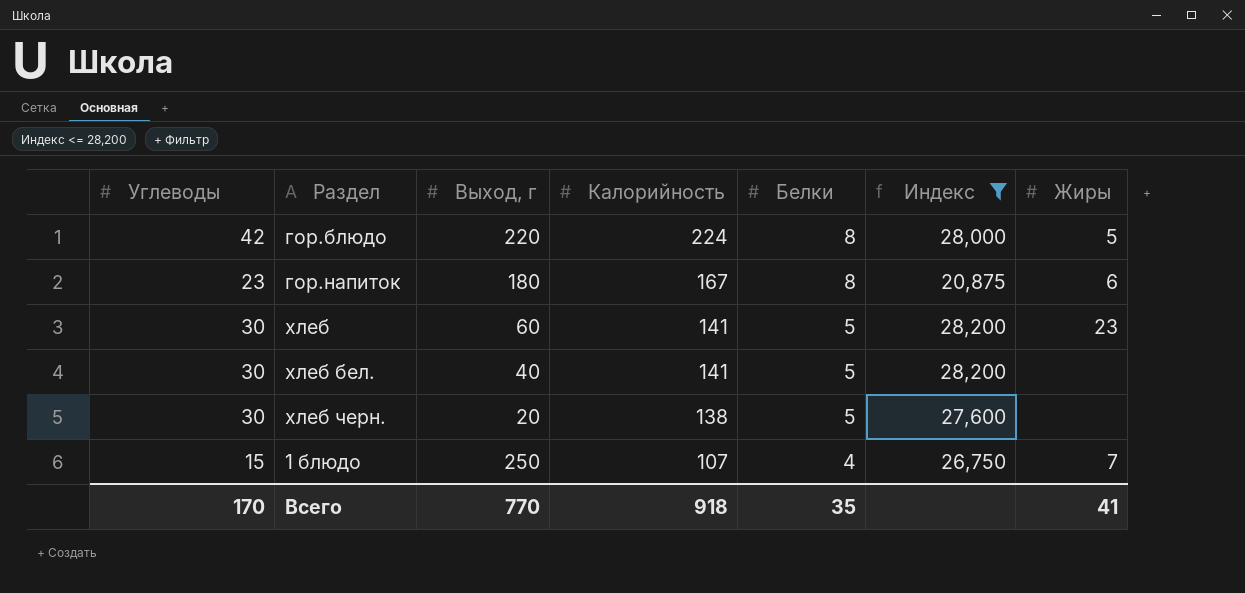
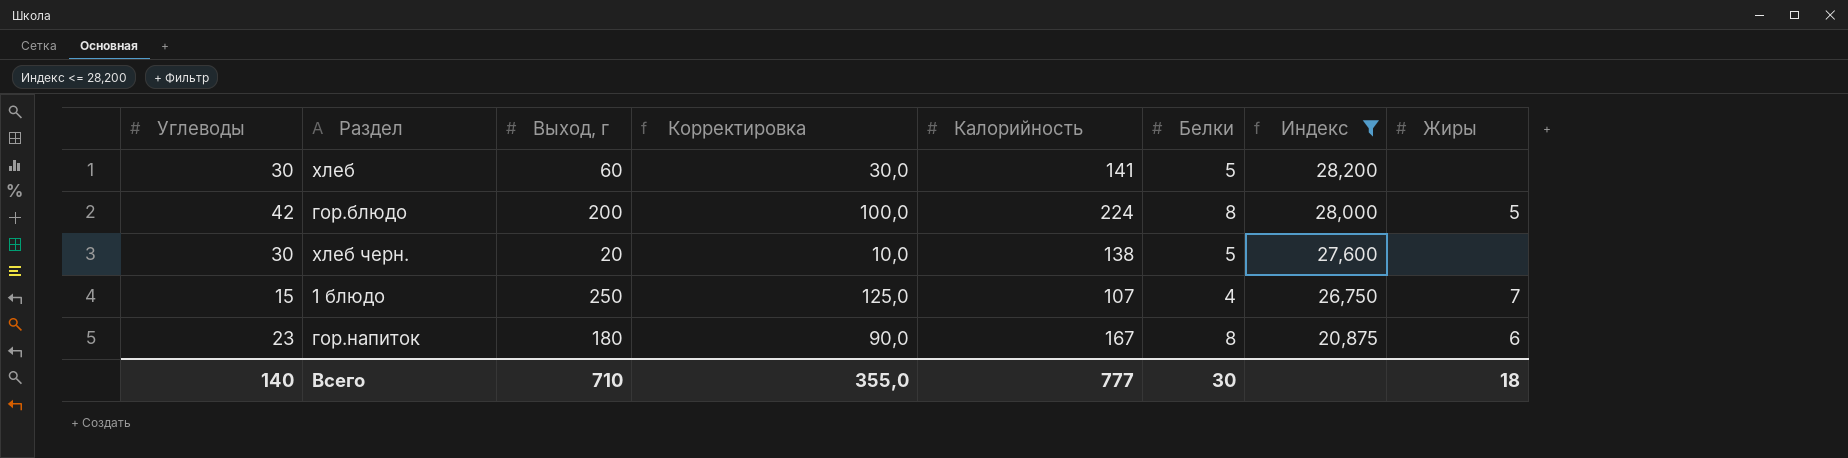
row order: Калорийность descending -> Индекс descending
column Корректировка | formula: none -> [Выход, г] * 0,5
row хлеб бел.: 30 | 40 | 141 | 5 | 28,200 | none -> none
хлеб | Жиры: 23 -> none
гор.блюдо | Выход, г: 220 -> 200
Всего | Углеводы: 170 -> 140
Всего | Выход, г: 770 -> 710
Всего | Калорийность: 918 -> 777
Всего | Белки: 35 -> 30
Всего | Жиры: 41 -> 18

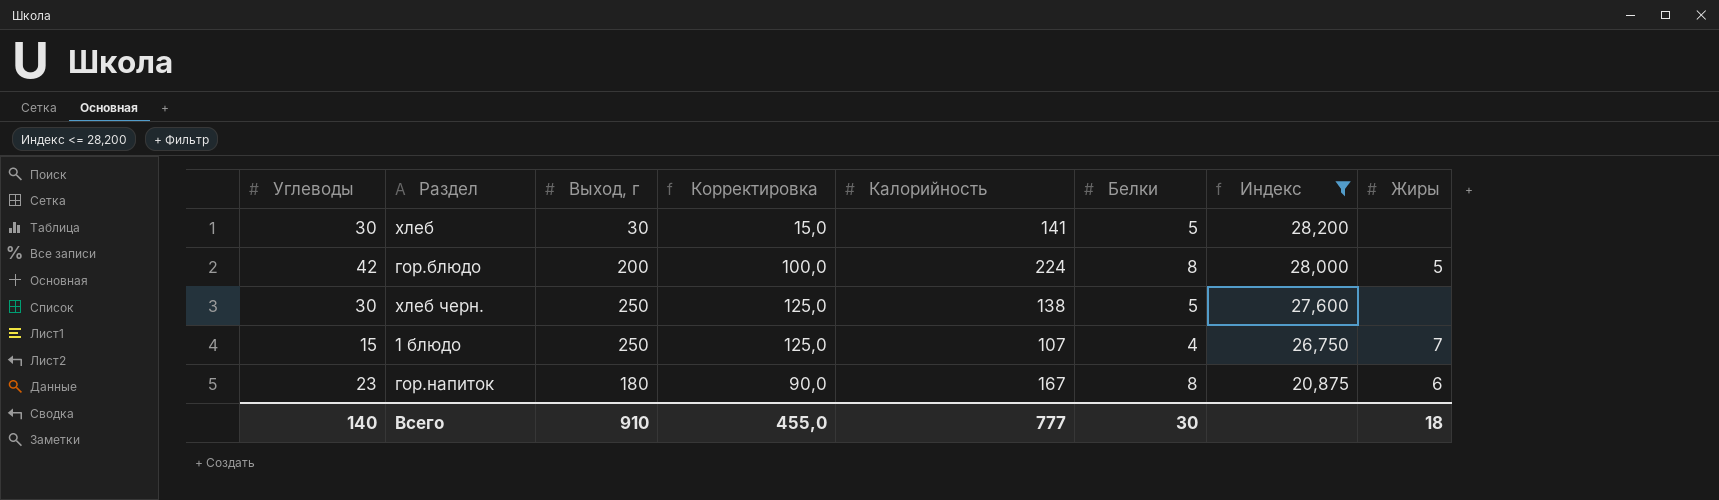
хлеб | Выход, г: 60 -> 30
хлеб | Корректировка: 30,0 -> 15,0
хлеб черн. | Выход, г: 20 -> 250
хлеб черн. | Корректировка: 10,0 -> 125,0
Всего | Выход, г: 710 -> 910
Всего | Корректировка: 355,0 -> 455,0

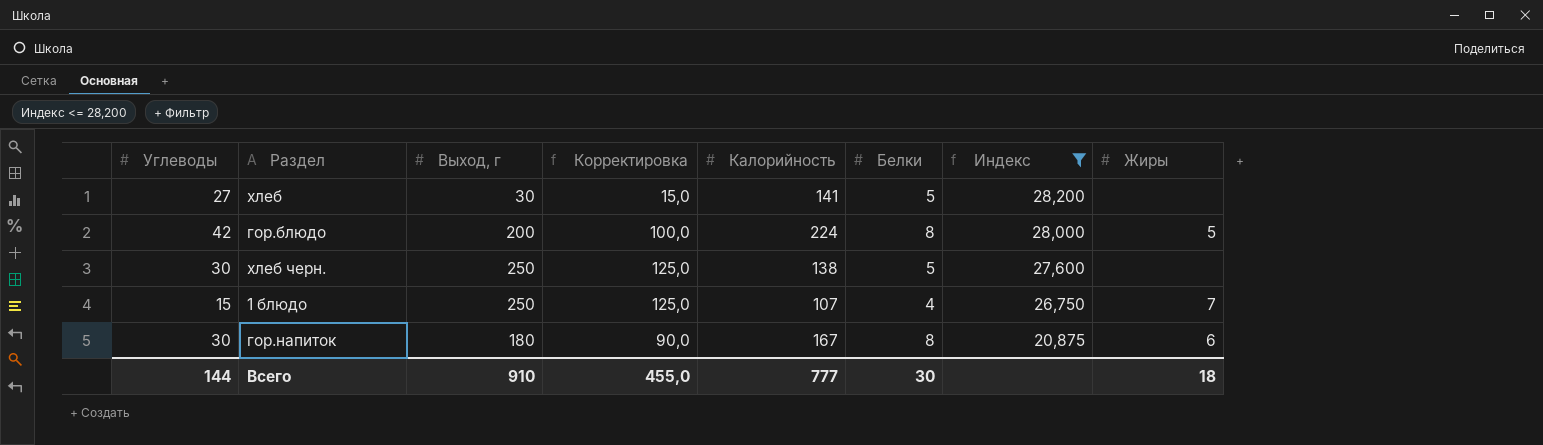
хлеб | Углеводы: 30 -> 27
гор.напиток | Углеводы: 23 -> 30
Всего | Углеводы: 140 -> 144

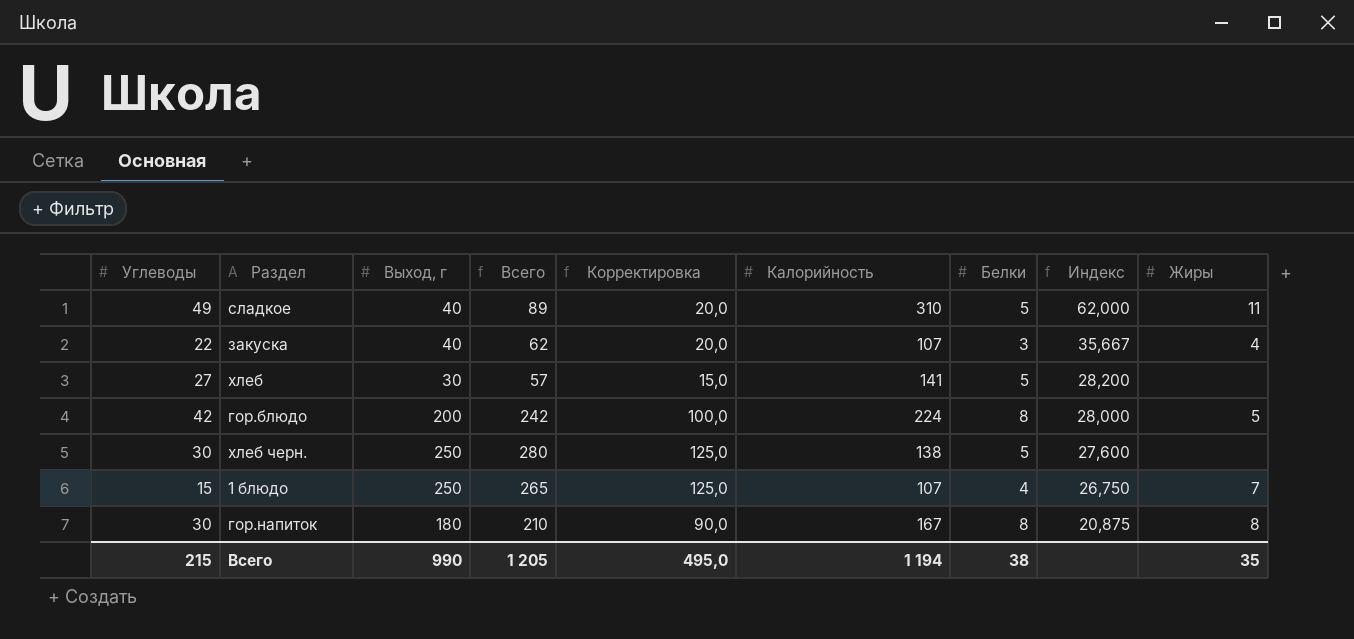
filter: Индекс <= 28,200 -> none
column Всего | formula: none -> [Углеводы] + [Выход, г]
гор.напиток | Жиры: 6 -> 8
Всего | Углеводы: 144 -> 215
Всего | Выход, г: 910 -> 990
Всего | Корректировка: 455,0 -> 495,0
Всего | Калорийность: 777 -> 1 194
Всего | Белки: 30 -> 38
Всего | Жиры: 18 -> 35

